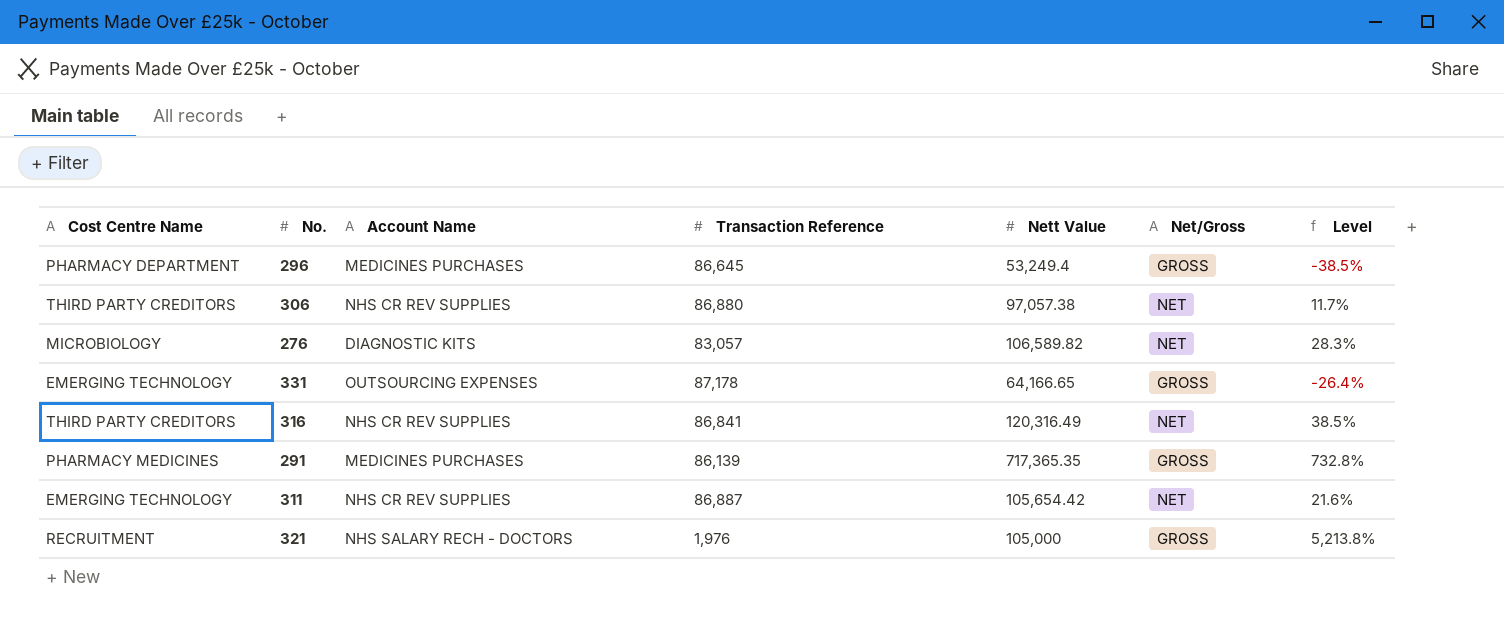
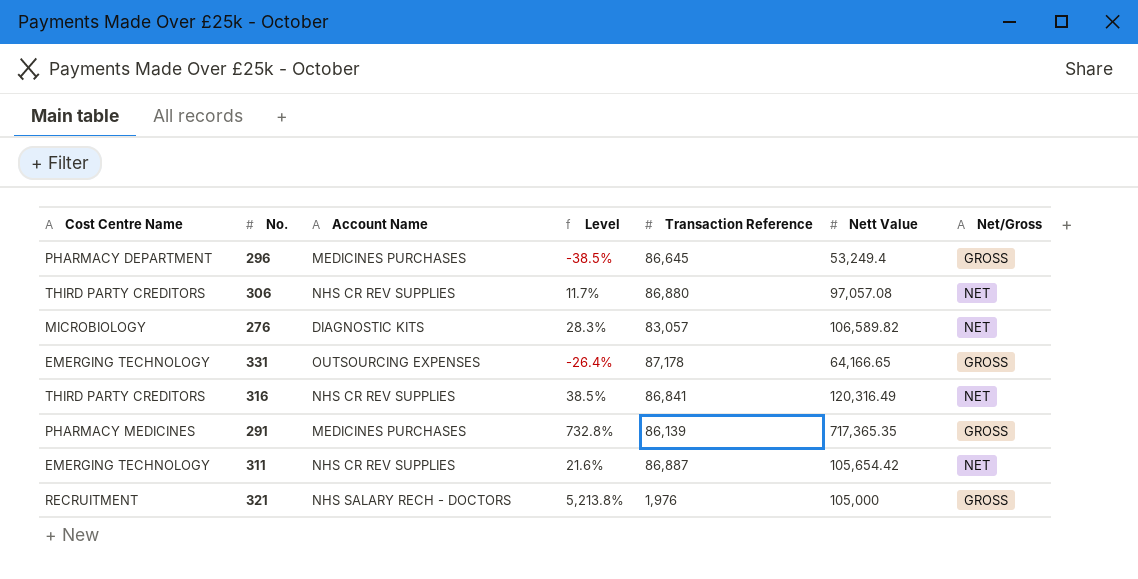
column Level | position: 7 -> 4
306 | Nett Value: 97,057.38 -> 97,057.08

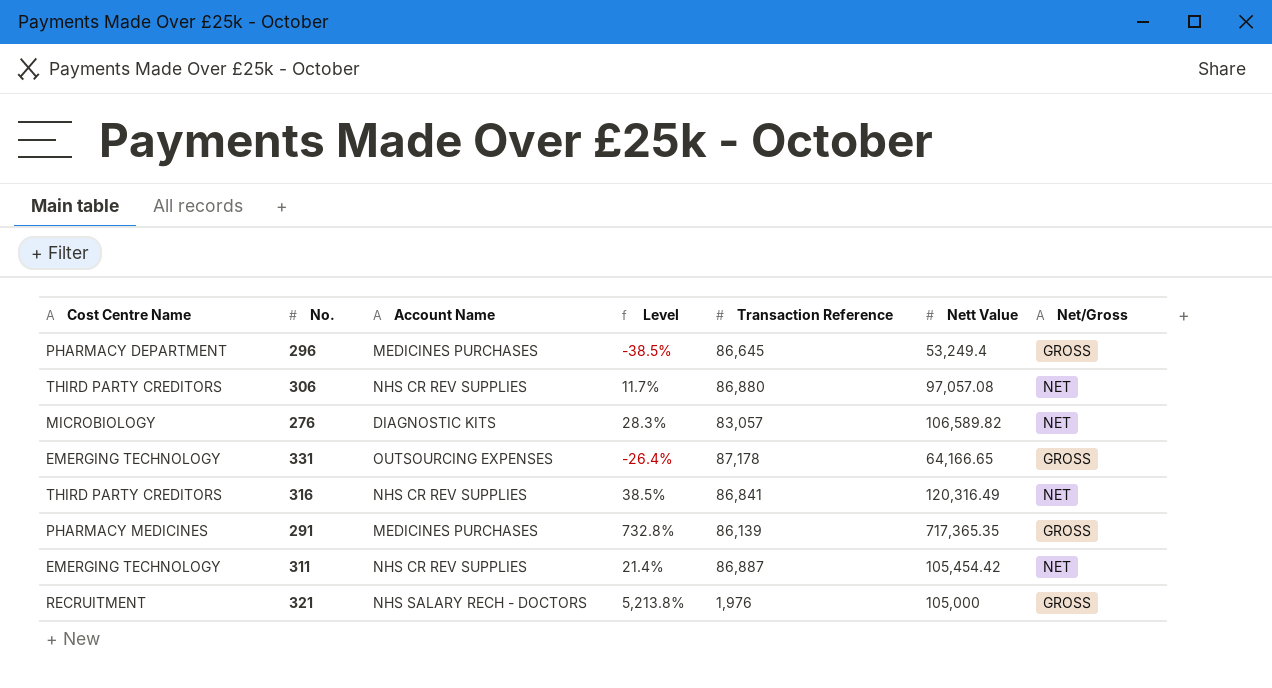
311 | Level: 21.6% -> 21.4%
311 | Nett Value: 105,654.42 -> 105,454.42

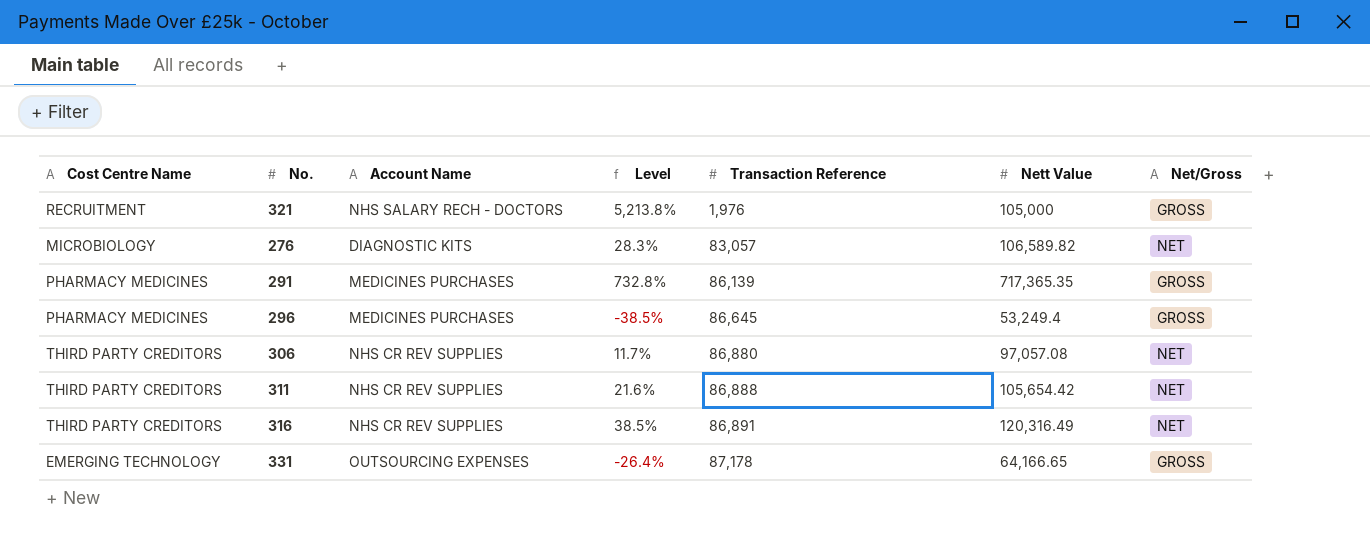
row order: none -> Transaction Reference ascending
296 | Cost Centre Name: PHARMACY DEPARTMENT -> PHARMACY MEDICINES
311 | Cost Centre Name: EMERGING TECHNOLOGY -> THIRD PARTY CREDITORS
311 | Level: 21.4% -> 21.6%
311 | Transaction Reference: 86,887 -> 86,888
311 | Nett Value: 105,454.42 -> 105,654.42
316 | Transaction Reference: 86,841 -> 86,891

